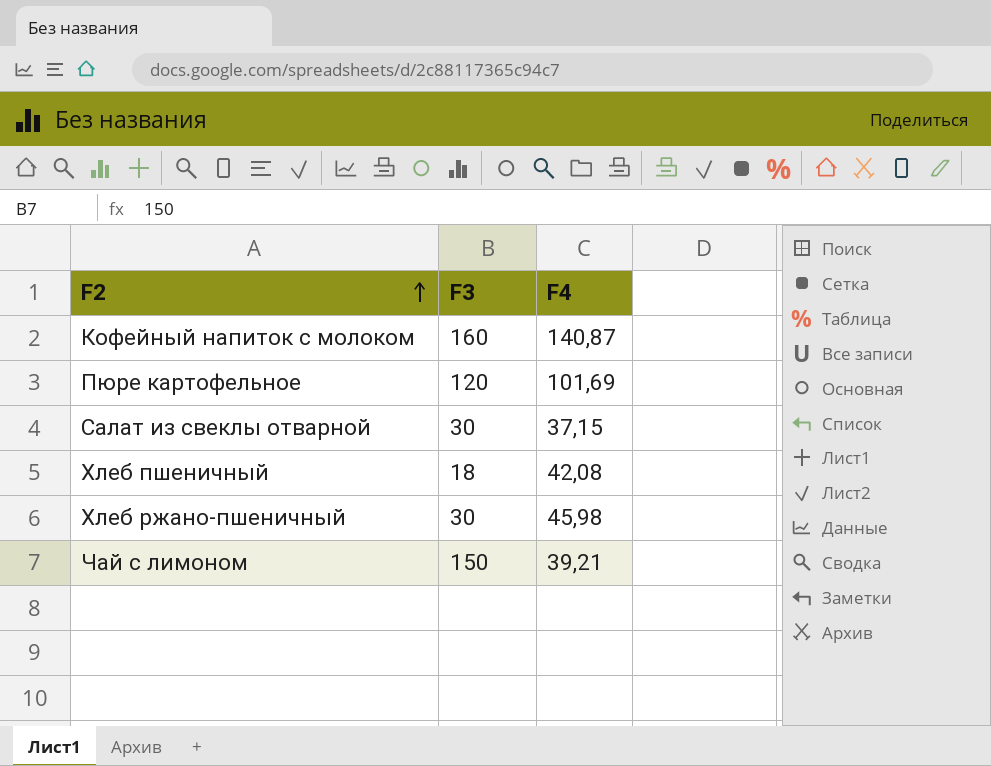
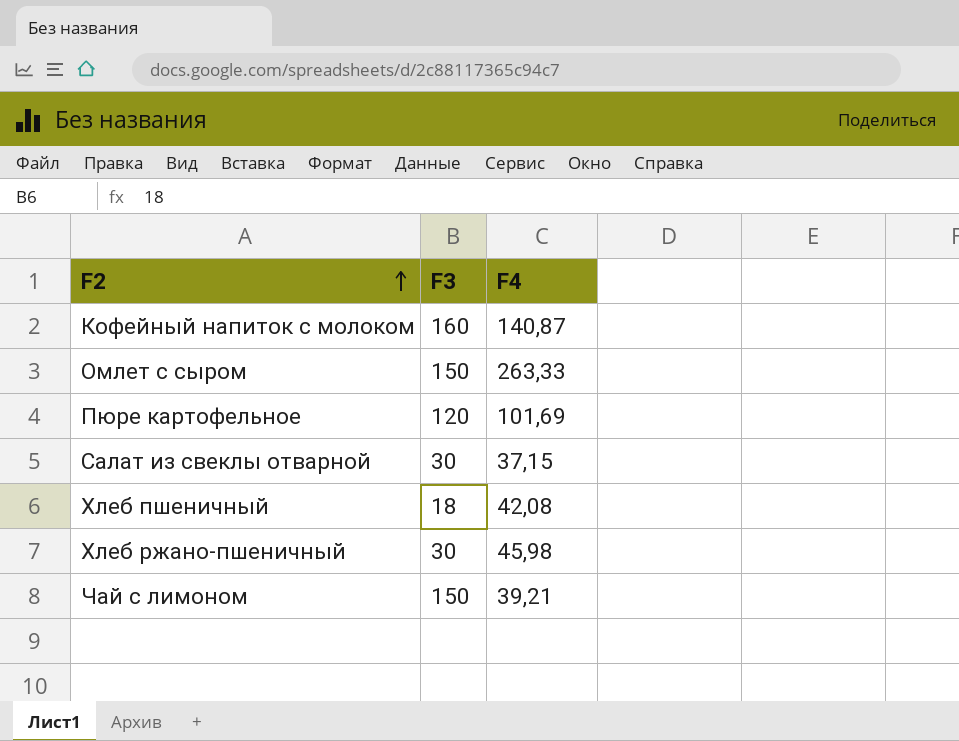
row Омлет с сыром: none -> 150 | 263,33

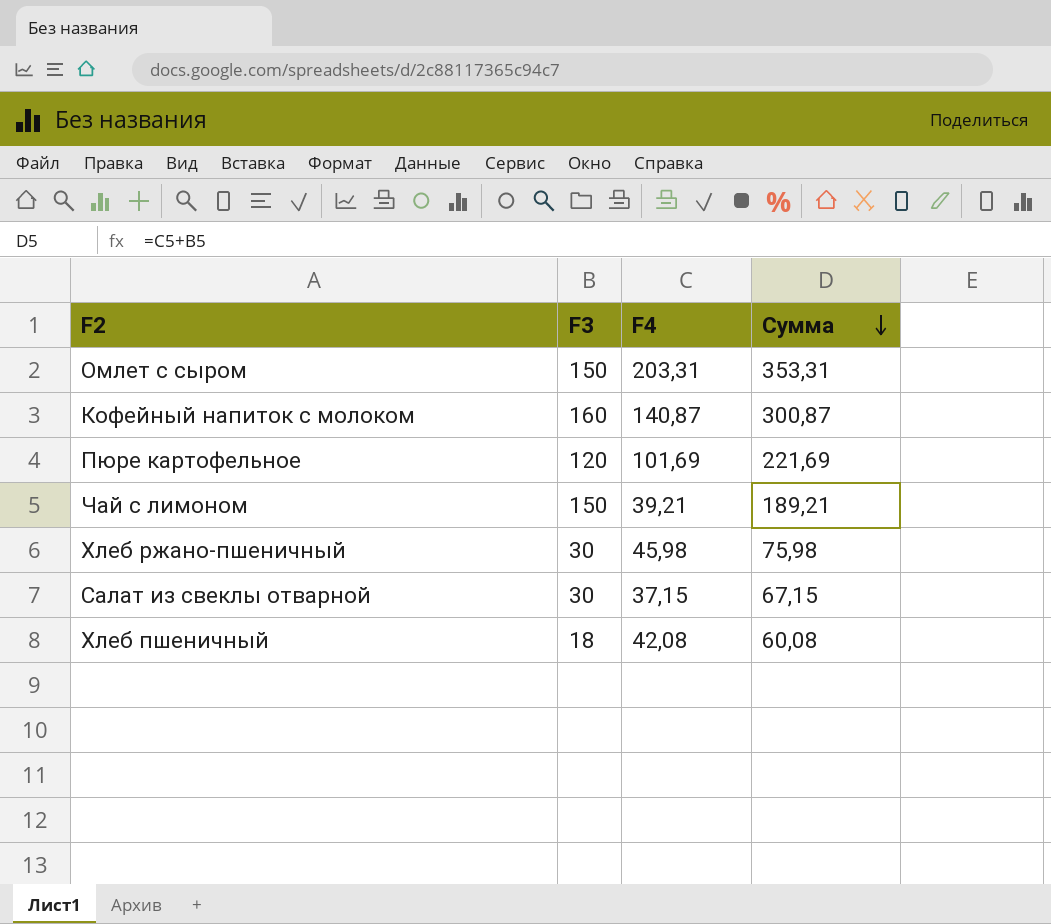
row order: F2 ascending -> Сумма descending
column Сумма | formula: none -> [F3] + [F4]
Омлет с сыром | F4: 263,33 -> 203,31

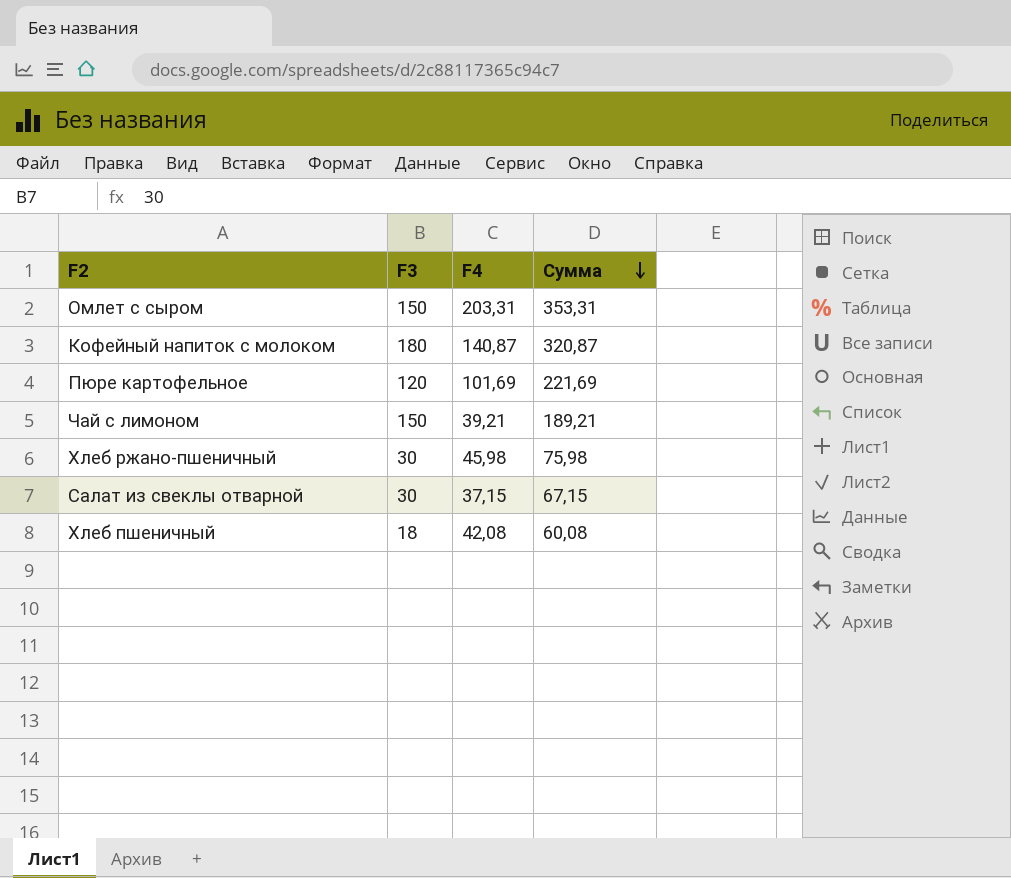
Кофейный напиток с молоком | F3: 160 -> 180
Кофейный напиток с молоком | Сумма: 300,87 -> 320,87

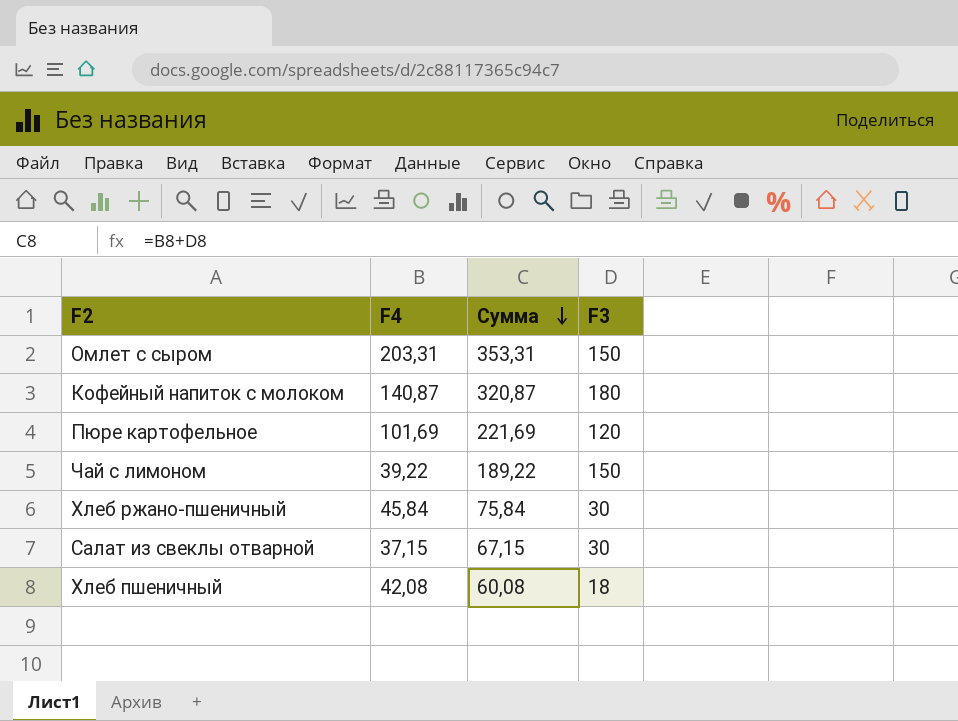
column F3 | position: 2 -> 4
Чай с лимоном | F4: 39,21 -> 39,22
Чай с лимоном | Сумма: 189,21 -> 189,22
Хлеб ржано-пшеничный | F4: 45,98 -> 45,84
Хлеб ржано-пшеничный | Сумма: 75,98 -> 75,84

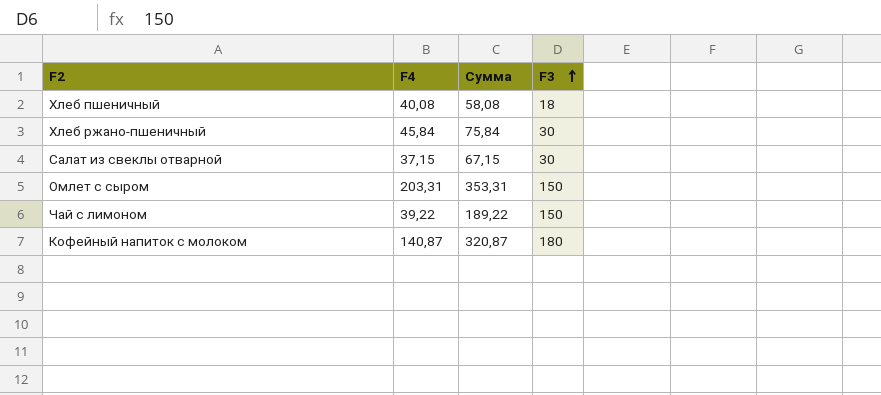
row order: Сумма descending -> F3 ascending
row Пюре картофельное: 101,69 | 221,69 | 120 -> none
Хлеб пшеничный | F4: 42,08 -> 40,08
Хлеб пшеничный | Сумма: 60,08 -> 58,08

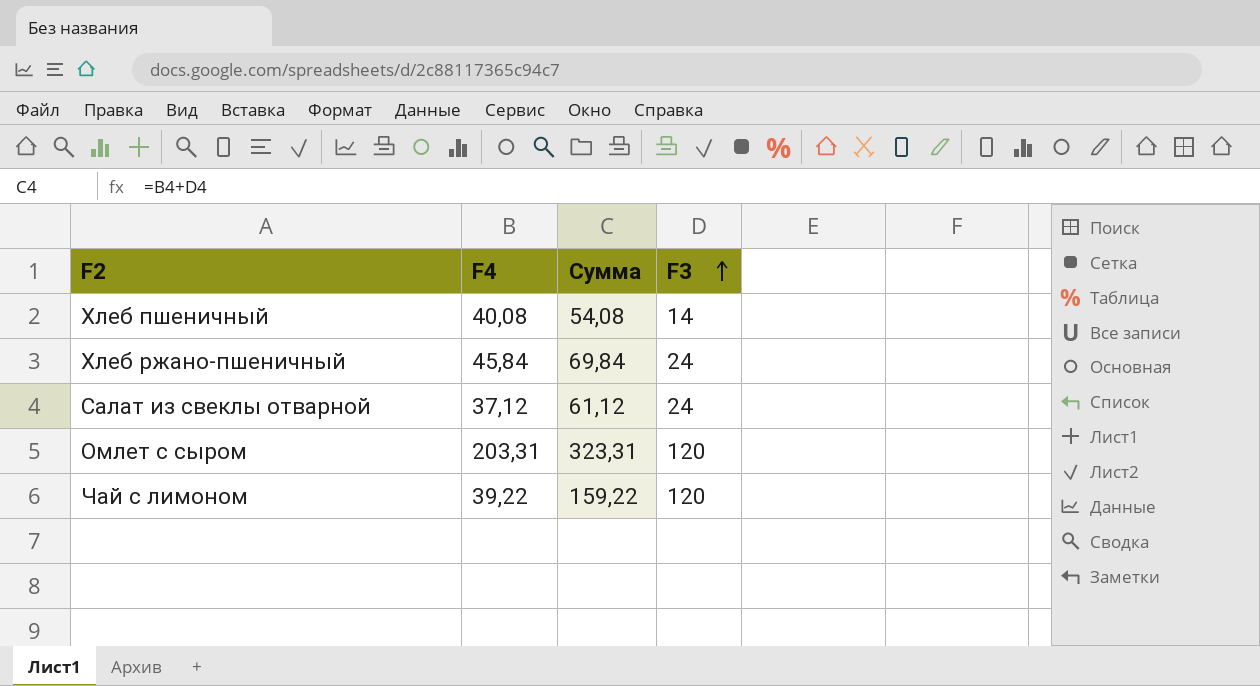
row Кофейный напиток с молоком: 140,87 | 320,87 | 180 -> none
Хлеб пшеничный | Сумма: 58,08 -> 54,08
Хлеб пшеничный | F3: 18 -> 14
Хлеб ржано-пшеничный | Сумма: 75,84 -> 69,84
Хлеб ржано-пшеничный | F3: 30 -> 24
Салат из свеклы отварной | F4: 37,15 -> 37,12
Салат из свеклы отварной | Сумма: 67,15 -> 61,12
Салат из свеклы отварной | F3: 30 -> 24
Омлет с сыром | Сумма: 353,31 -> 323,31
Омлет с сыром | F3: 150 -> 120
Чай с лимоном | Сумма: 189,22 -> 159,22
Чай с лимоном | F3: 150 -> 120

